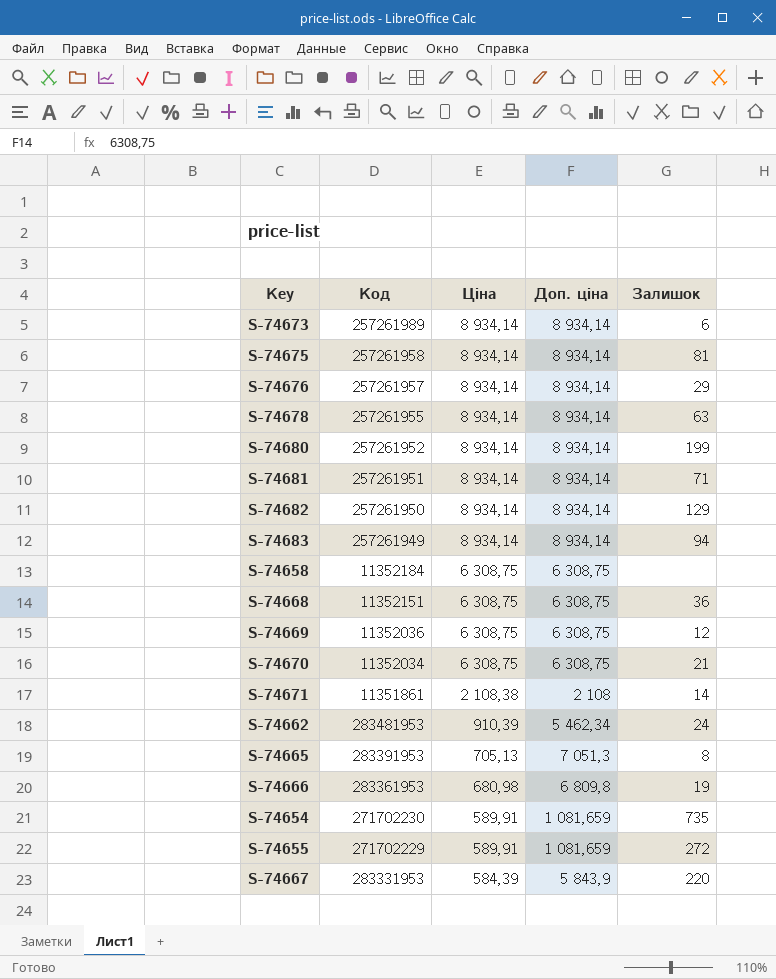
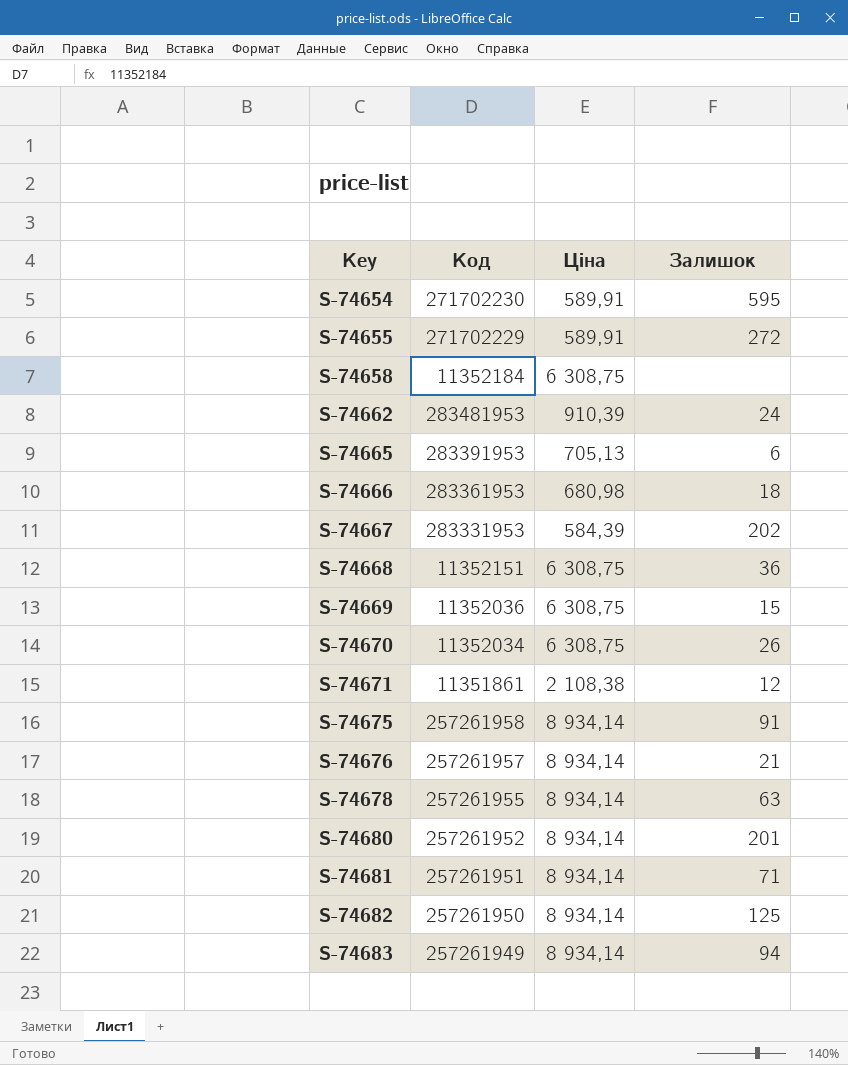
row order: Ціна descending -> Key ascending
column Доп. ціна | position: 4 -> none
row S-74673: 257261989 | 8 934,14 | 8 934,14 | 6 -> none
S-74654 | Залишок: 735 -> 595
S-74665 | Залишок: 8 -> 6
S-74666 | Залишок: 19 -> 18
S-74667 | Залишок: 220 -> 202
S-74669 | Залишок: 12 -> 15
S-74670 | Залишок: 21 -> 26
S-74671 | Залишок: 14 -> 12
S-74675 | Залишок: 81 -> 91
S-74676 | Залишок: 29 -> 21
S-74680 | Залишок: 199 -> 201
S-74682 | Залишок: 129 -> 125

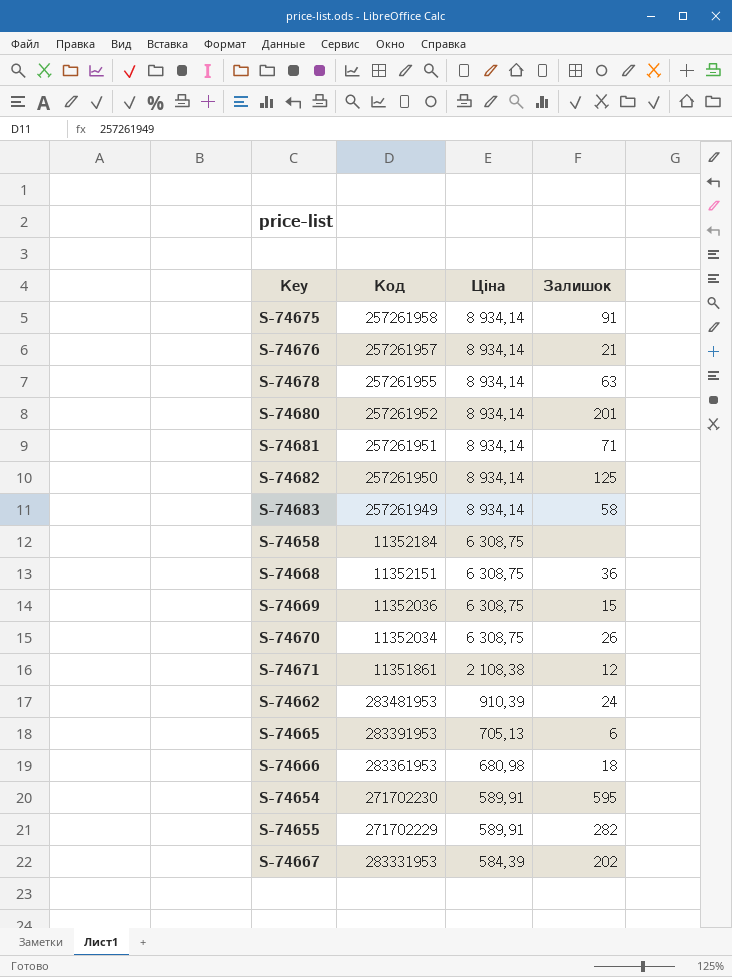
row order: Key ascending -> Ціна descending
S-74683 | Залишок: 94 -> 58
S-74655 | Залишок: 272 -> 282

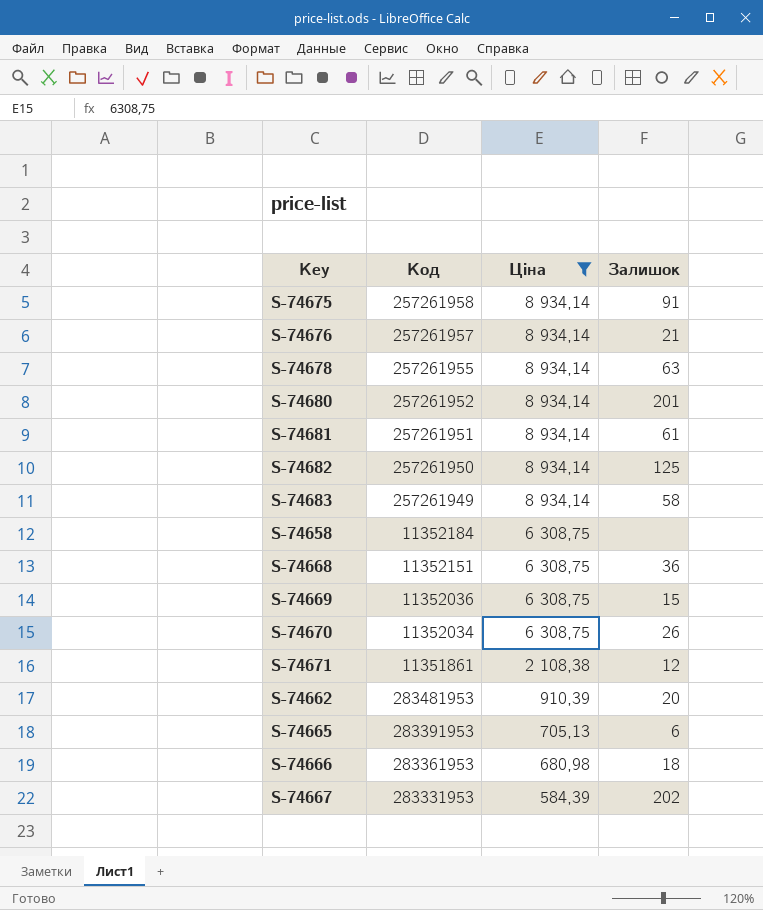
filter: none -> Ціна != 589,91
S-74681 | Залишок: 71 -> 61
S-74662 | Залишок: 24 -> 20

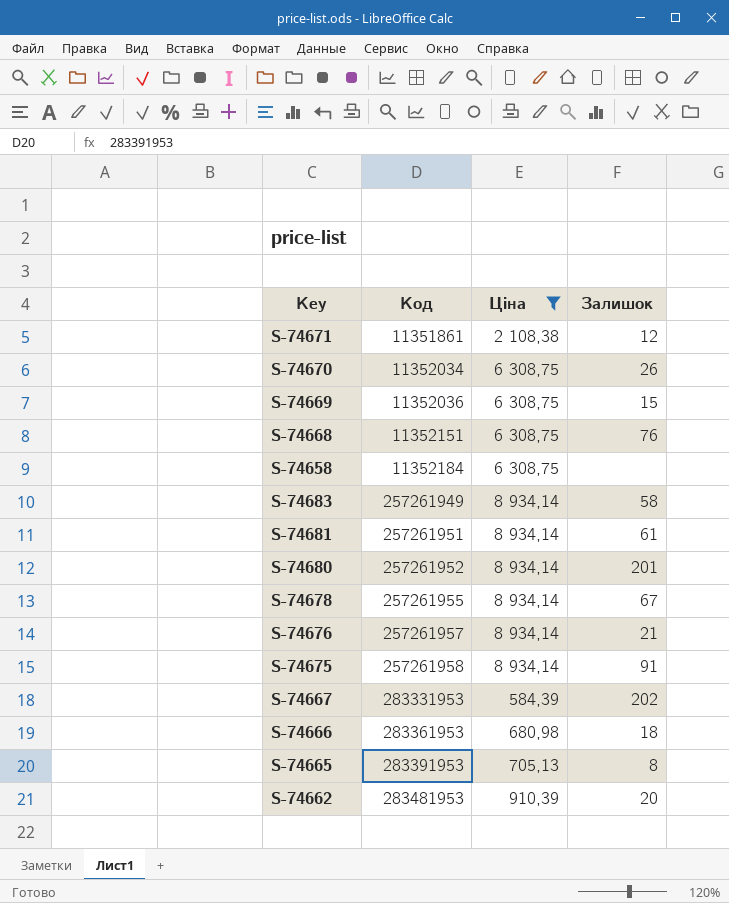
row order: Ціна descending -> Код ascending
row S-74682: 257261950 | 8 934,14 | 125 -> none
S-74668 | Залишок: 36 -> 76
S-74678 | Залишок: 63 -> 67
S-74665 | Залишок: 6 -> 8

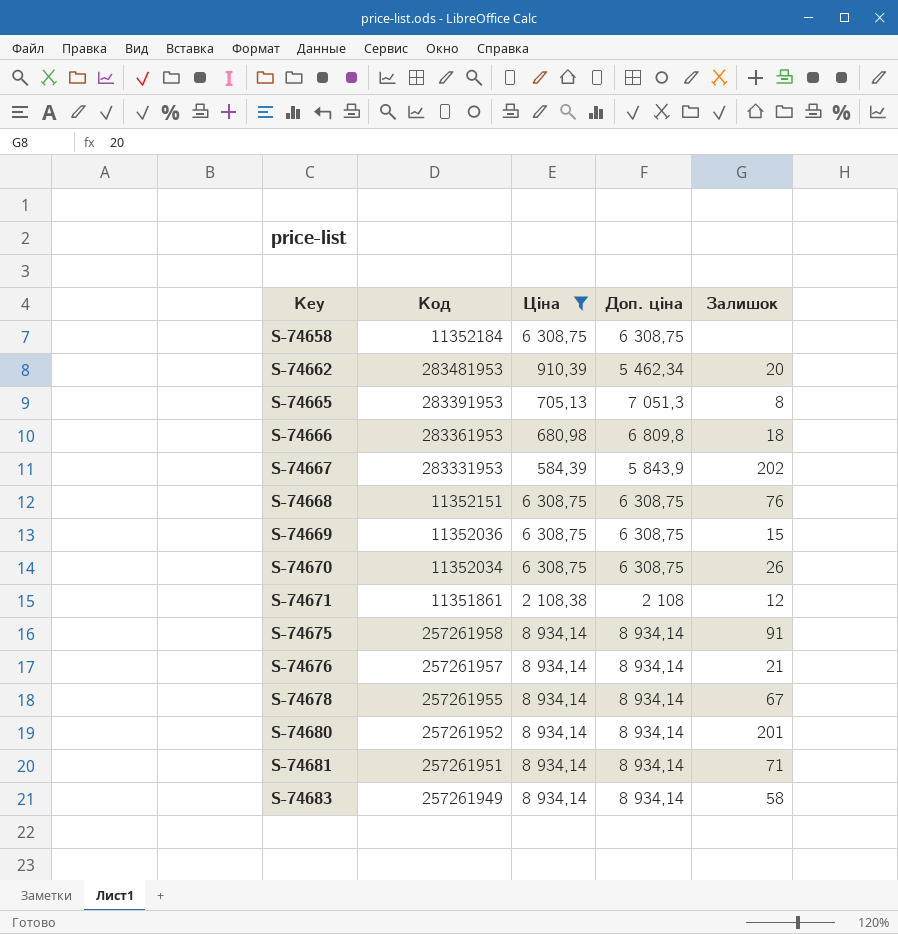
row order: Код ascending -> Key ascending
column Доп. ціна | position: none -> 4
S-74681 | Залишок: 61 -> 71

